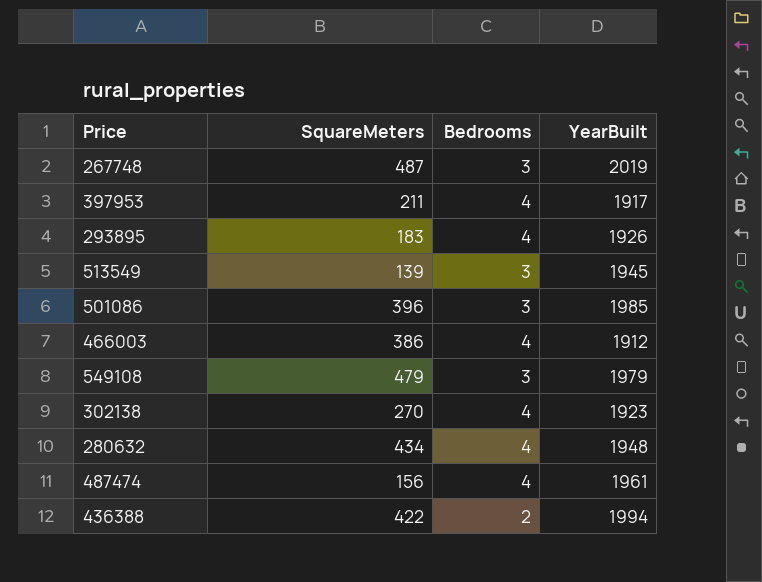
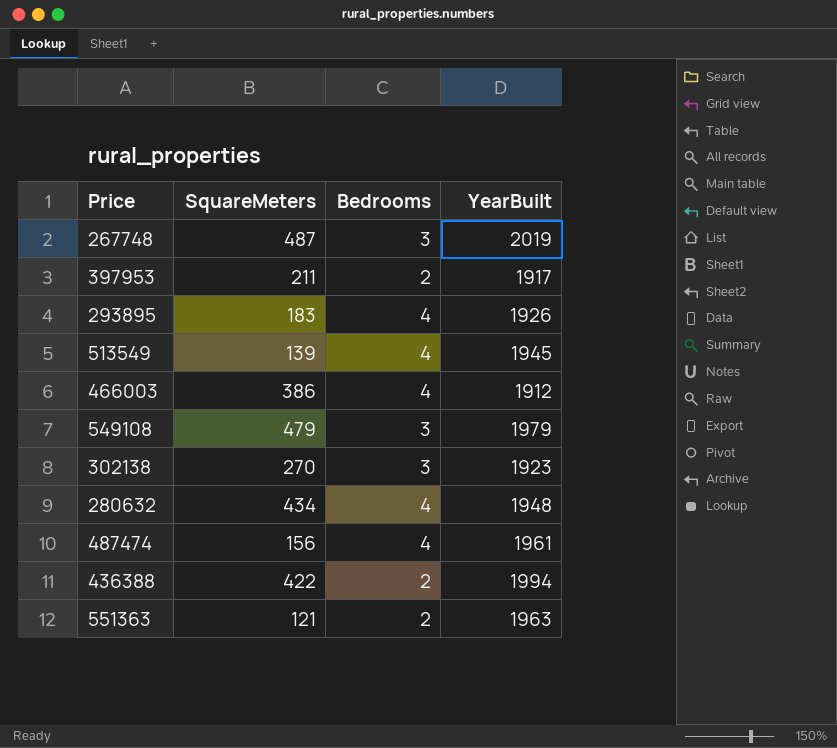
row 501086: 396 | 3 | 1985 -> none
397953 | Bedrooms: 4 -> 2
513549 | Bedrooms: 3 -> 4
302138 | Bedrooms: 4 -> 3
row 551363: none -> 121 | 2 | 1963

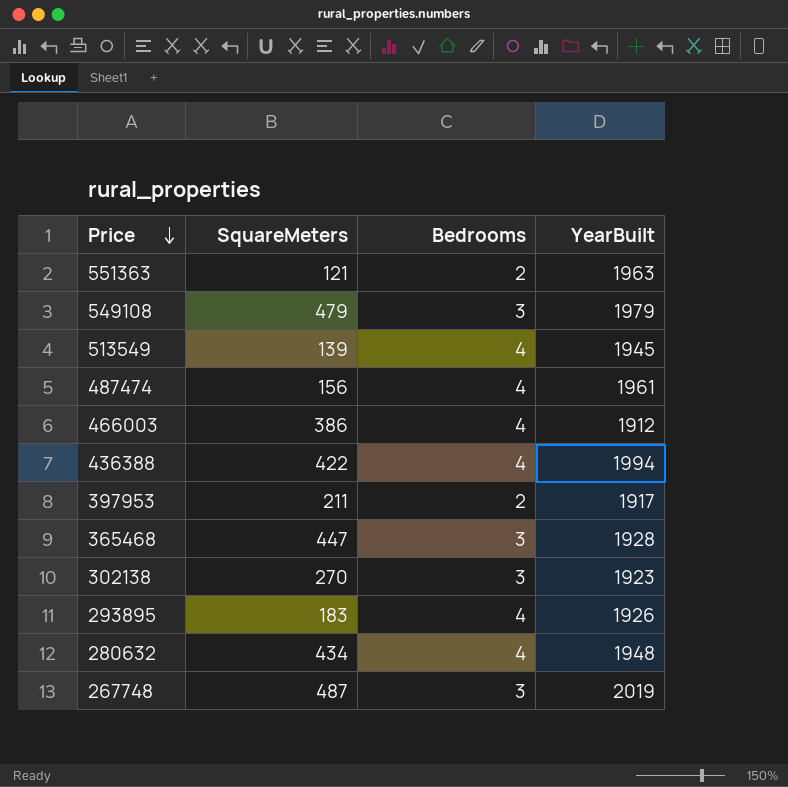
row order: none -> Price descending
436388 | Bedrooms: 2 -> 4
row 365468: none -> 447 | 3 | 1928

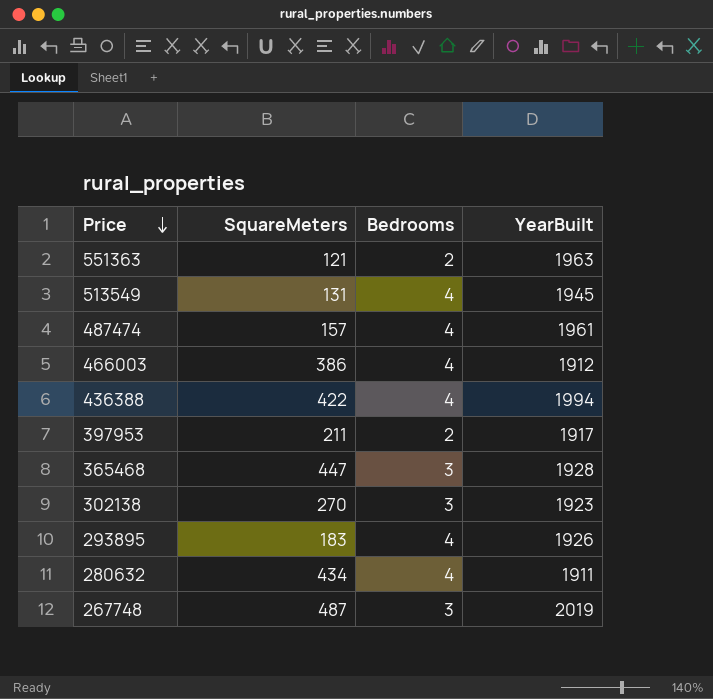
row 549108: 479 | 3 | 1979 -> none
513549 | SquareMeters: 139 -> 131
487474 | SquareMeters: 156 -> 157
280632 | YearBuilt: 1948 -> 1911

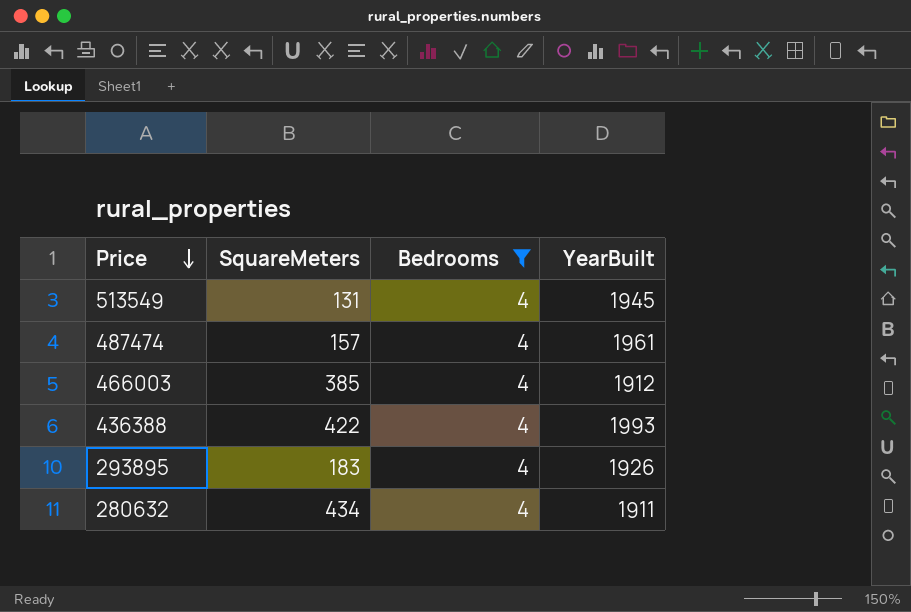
filter: none -> Bedrooms = 4
466003 | SquareMeters: 386 -> 385
436388 | YearBuilt: 1994 -> 1993

